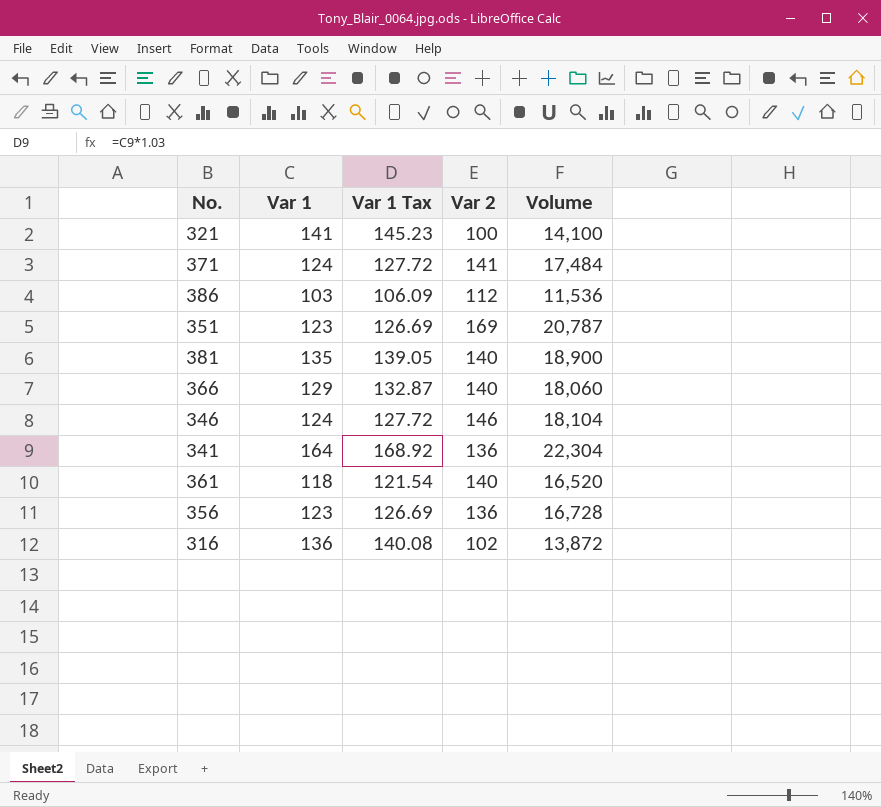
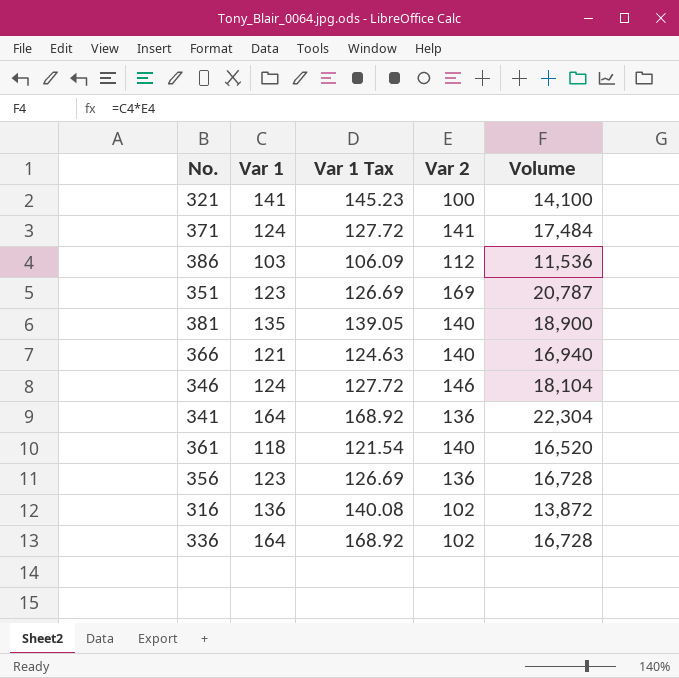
366 | Var 1: 129 -> 121
366 | Var 1 Tax: 132.87 -> 124.63
366 | Volume: 18,060 -> 16,940
row 336: none -> 164 | 168.92 | 102 | 16,728

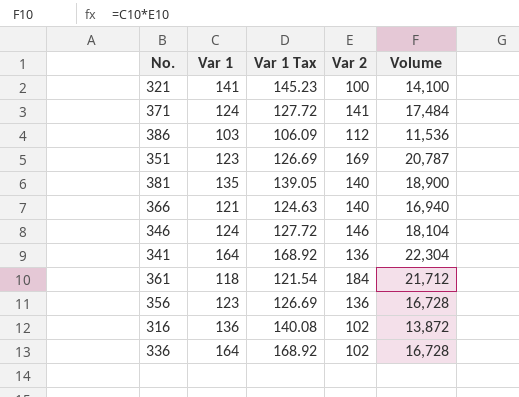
361 | Var 2: 140 -> 184
361 | Volume: 16,520 -> 21,712

